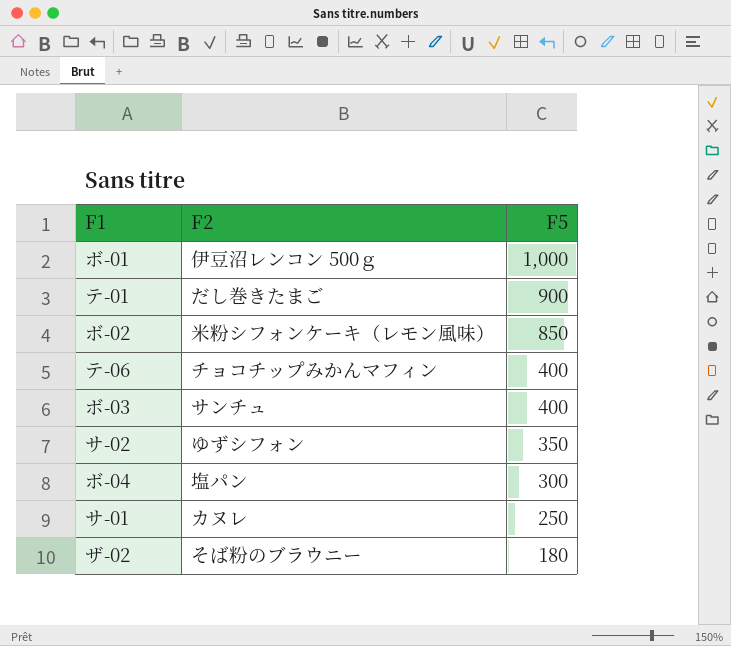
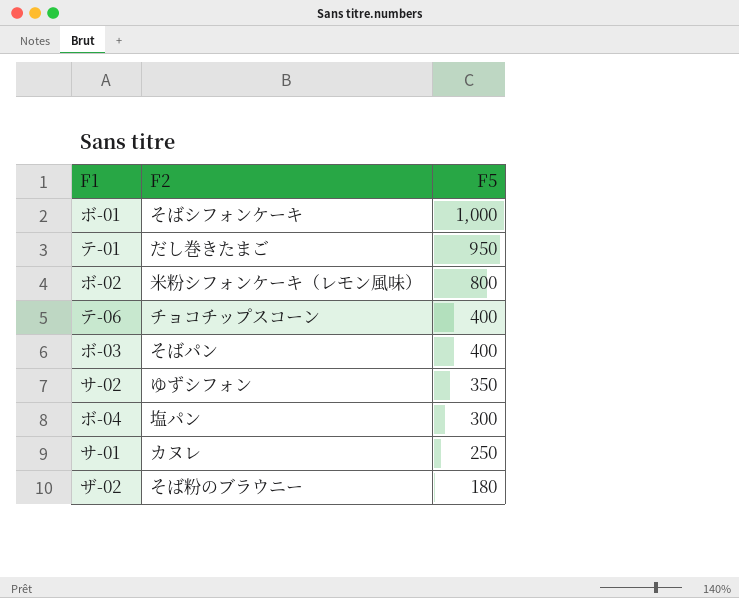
ボ-01 | F2: 伊豆沼レンコン 500ｇ -> そばシフォンケーキ
テ-01 | F5: 900 -> 950
ボ-02 | F5: 850 -> 800
テ-06 | F2: チョコチップみかんマフィン -> チョコチップスコーン
ボ-03 | F2: サンチュ -> そばパン

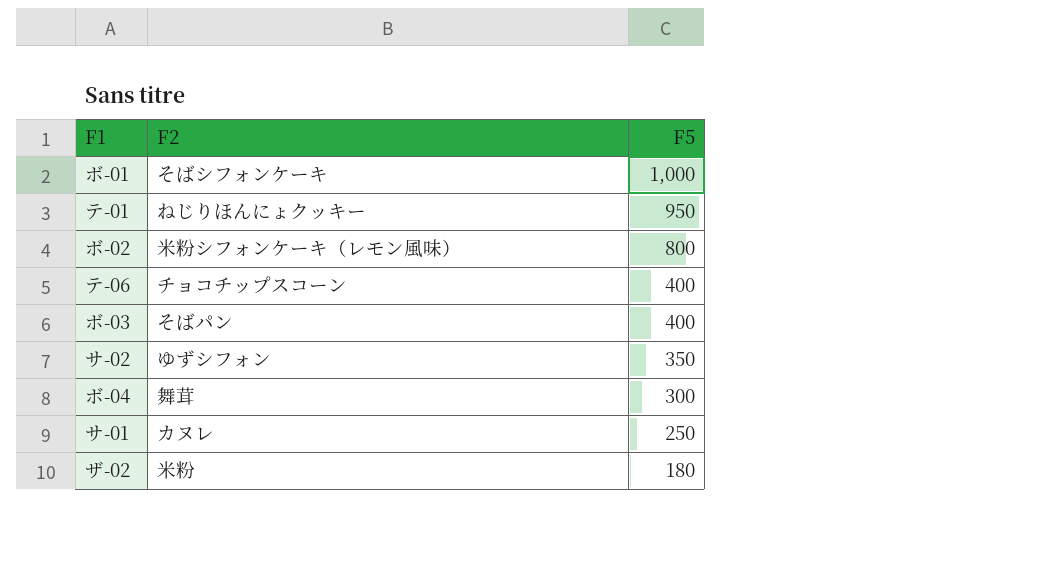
テ-01 | F2: だし巻きたまご -> ねじりほんにょクッキー
ボ-04 | F2: 塩パン -> 舞茸
ザ-02 | F2: そば粉のブラウニー -> 米粉

